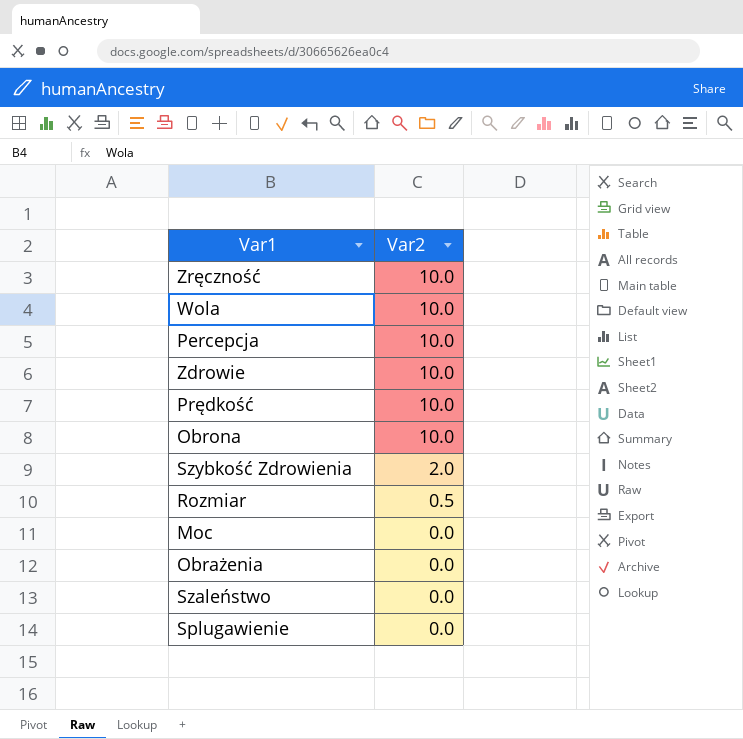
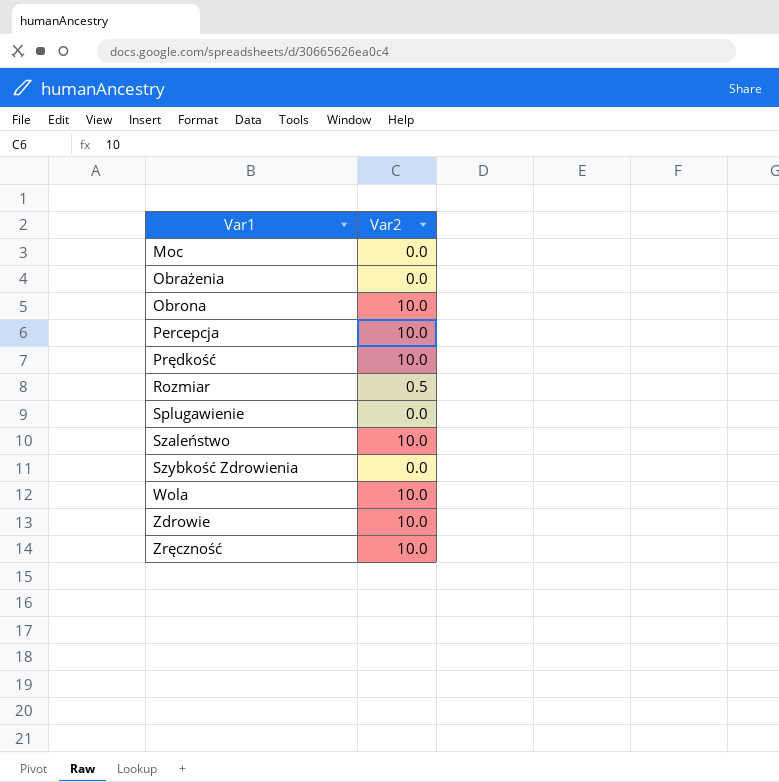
row order: Var2 descending -> Var1 ascending
Szaleństwo | Var2: 0.0 -> 10.0
Szybkość Zdrowienia | Var2: 2.0 -> 0.0

